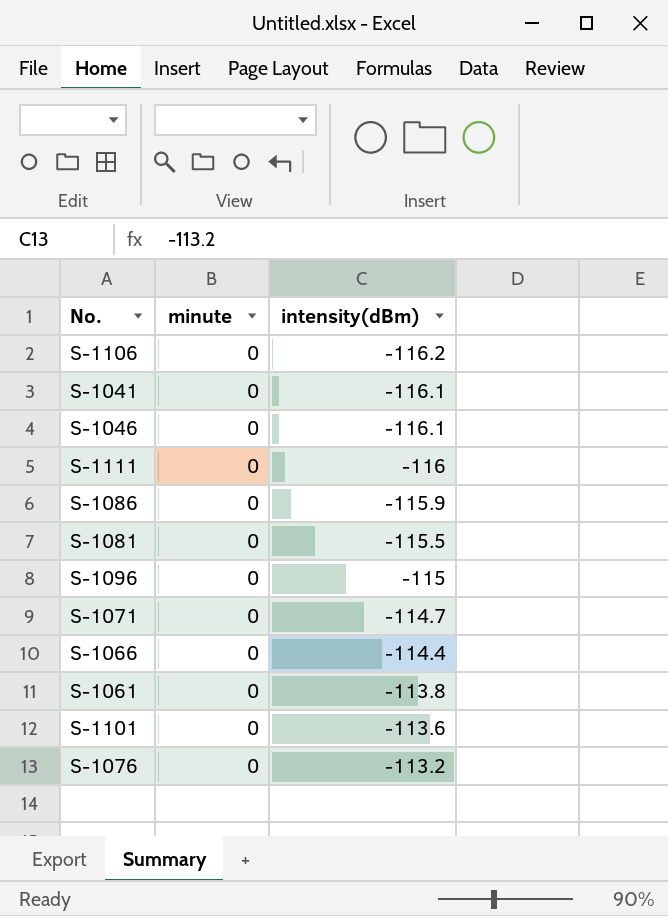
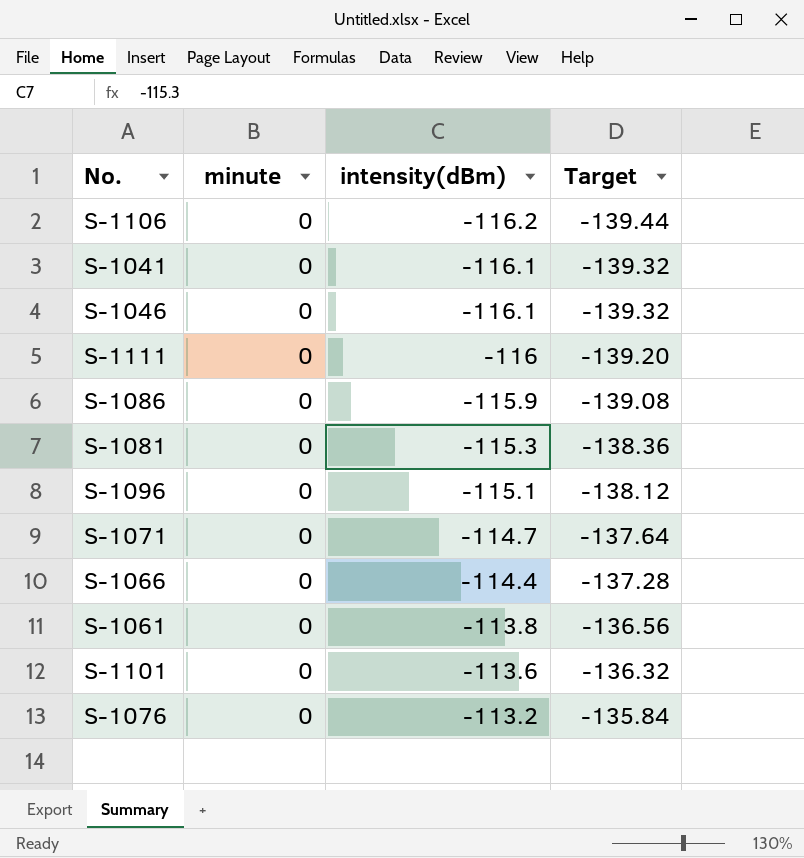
column Target | formula: none -> [intensity(dBm)] * 1.2
S-1081 | intensity(dBm): -115.5 -> -115.3
S-1096 | intensity(dBm): -115 -> -115.1

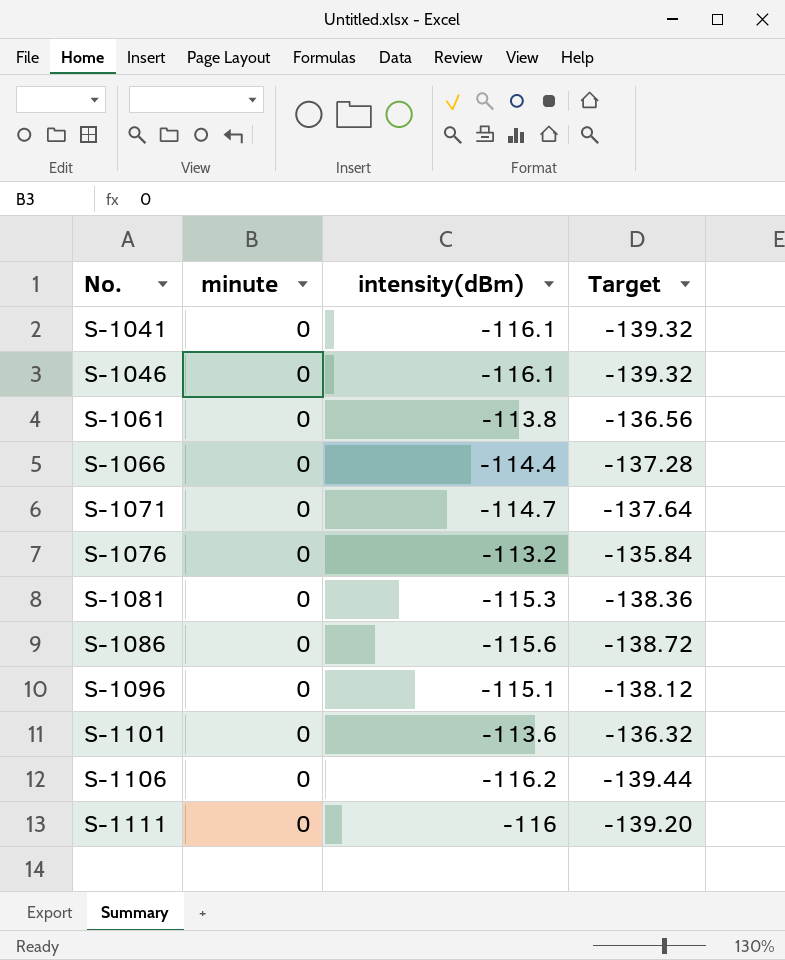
row order: intensity(dBm) ascending -> No. ascending
S-1086 | intensity(dBm): -115.9 -> -115.6
S-1086 | Target: -139.08 -> -138.72

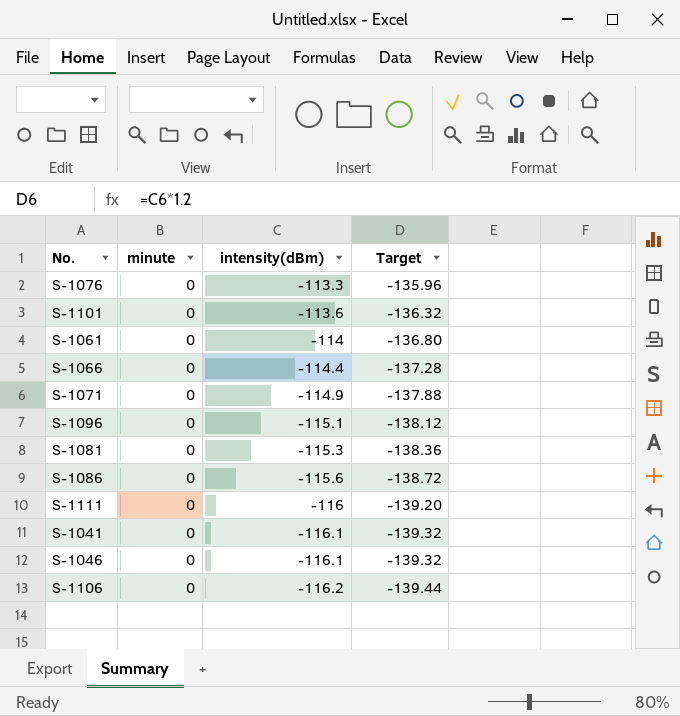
row order: No. ascending -> intensity(dBm) descending
S-1076 | intensity(dBm): -113.2 -> -113.3
S-1076 | Target: -135.84 -> -135.96
S-1061 | intensity(dBm): -113.8 -> -114
S-1061 | Target: -136.56 -> -136.80
S-1071 | intensity(dBm): -114.7 -> -114.9
S-1071 | Target: -137.64 -> -137.88

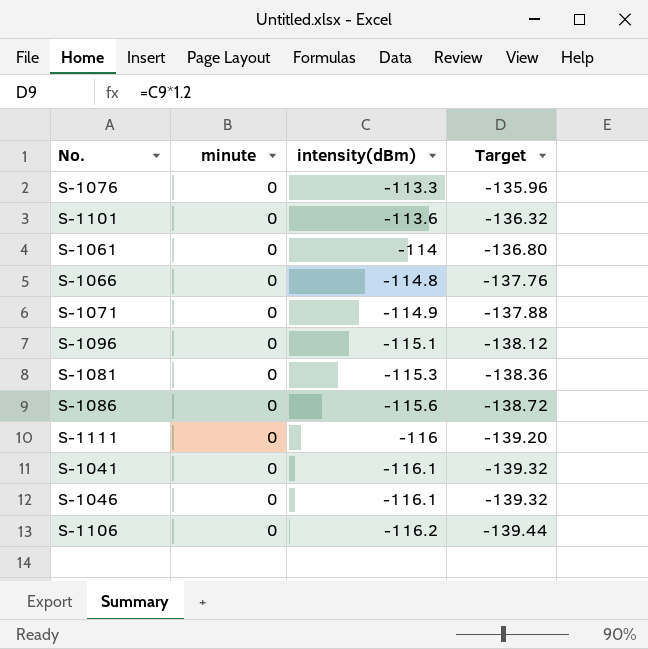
S-1066 | intensity(dBm): -114.4 -> -114.8
S-1066 | Target: -137.28 -> -137.76

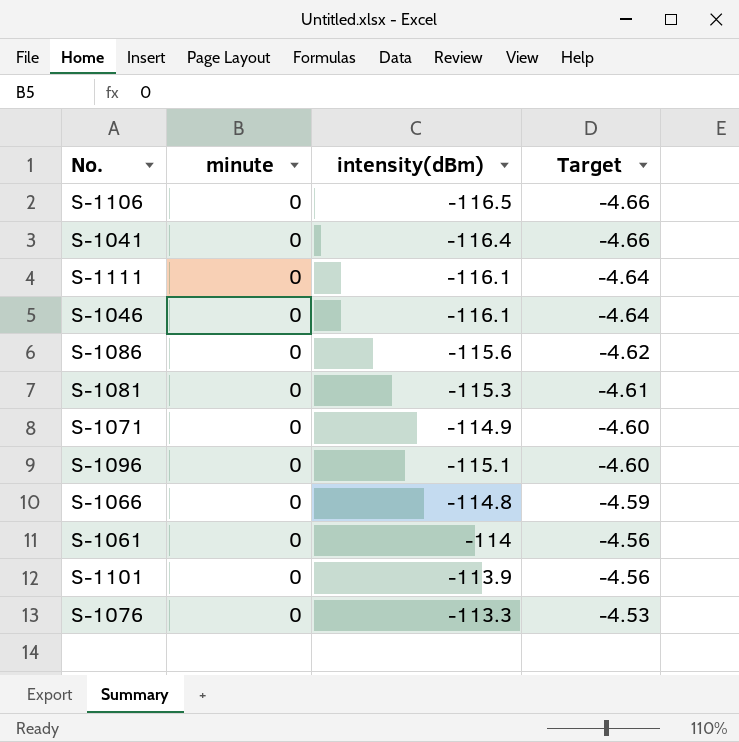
row order: intensity(dBm) descending -> Target ascending
column Target | formula: [intensity(dBm)] * 1.2 -> [intensity(dBm)] * 0.04
S-1106 | intensity(dBm): -116.2 -> -116.5
S-1041 | intensity(dBm): -116.1 -> -116.4
S-1111 | intensity(dBm): -116 -> -116.1
S-1101 | intensity(dBm): -113.6 -> -113.9

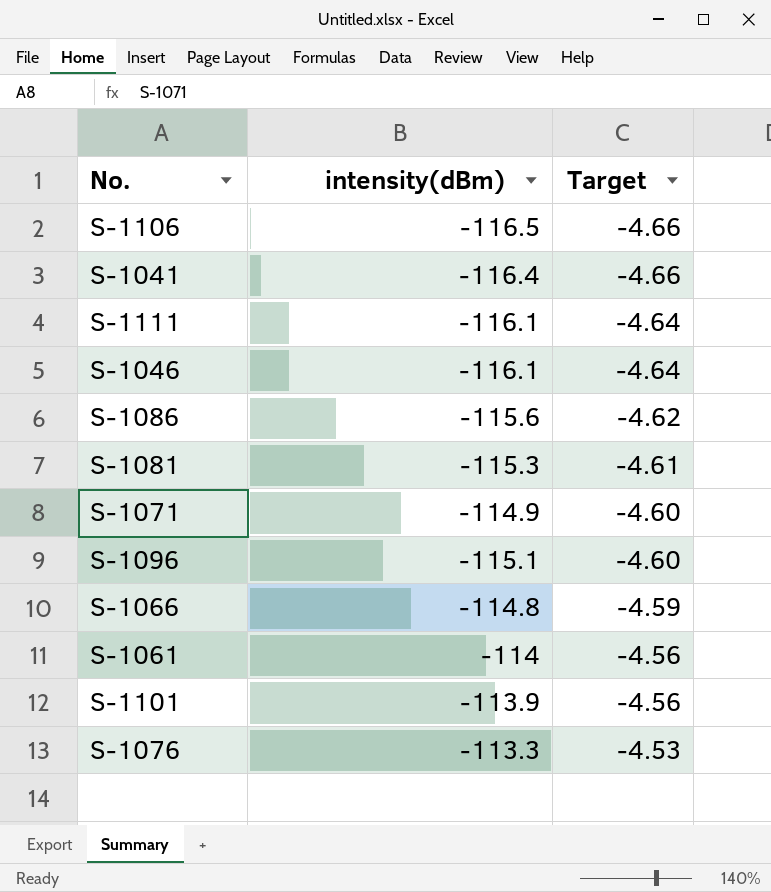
column minute | position: 2 -> none

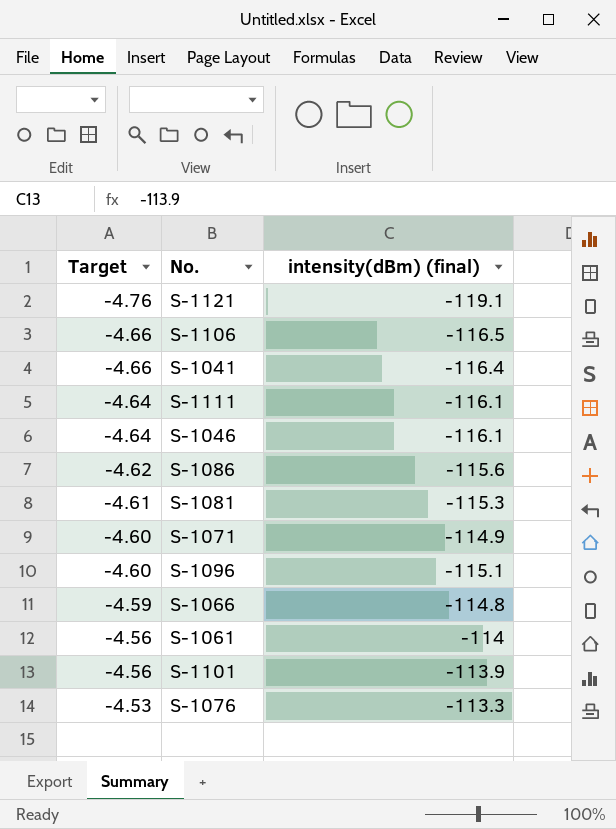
column Target | position: 3 -> 1
column name: intensity(dBm) -> intensity(dBm) (final)
row S-1121: none -> -4.76 | -119.1

